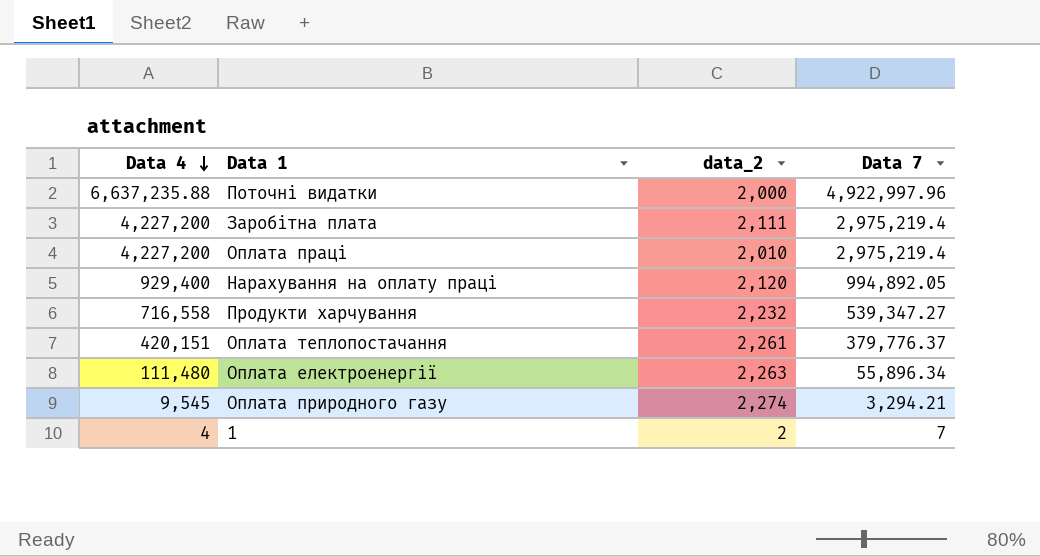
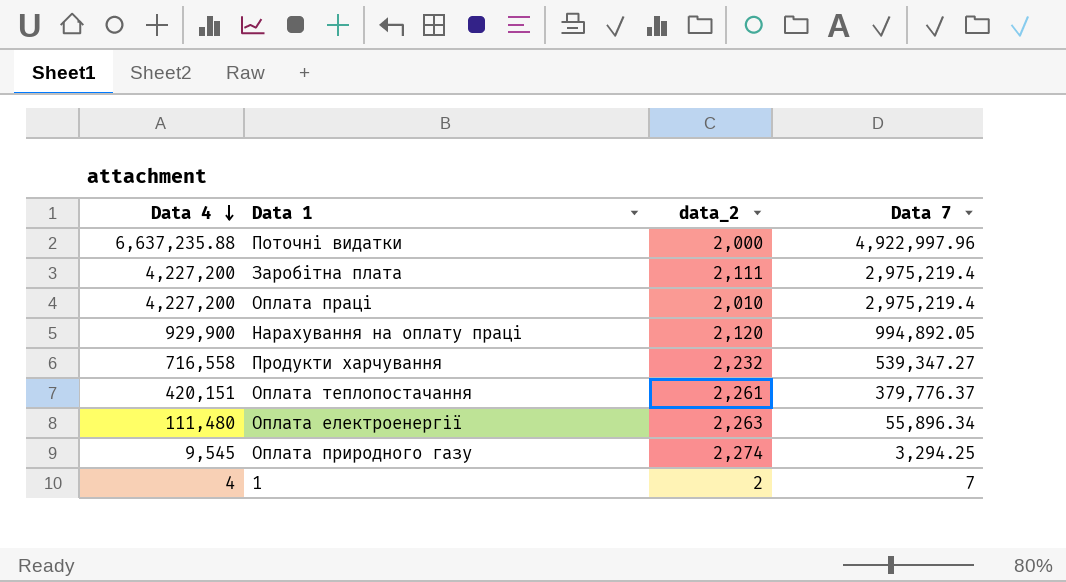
Нарахування на оплату праці | Data 4: 929,400 -> 929,900
Оплата природного газу | Data 7: 3,294.21 -> 3,294.25

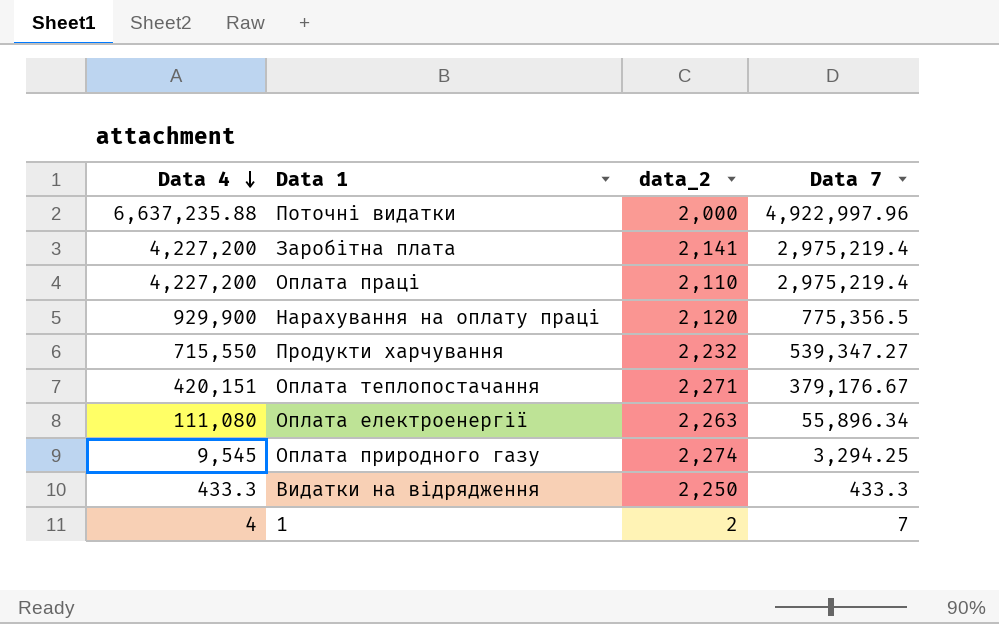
Заробітна плата | data_2: 2,111 -> 2,141
Оплата праці | data_2: 2,010 -> 2,110
Нарахування на оплату праці | Data 7: 994,892.05 -> 775,356.5
Продукти харчування | Data 4: 716,558 -> 715,550
Оплата теплопостачання | data_2: 2,261 -> 2,271
Оплата теплопостачання | Data 7: 379,776.37 -> 379,176.67
Оплата електроенергії | Data 4: 111,480 -> 111,080
row Видатки на відрядження: none -> 433.3 | 2,250 | 433.3

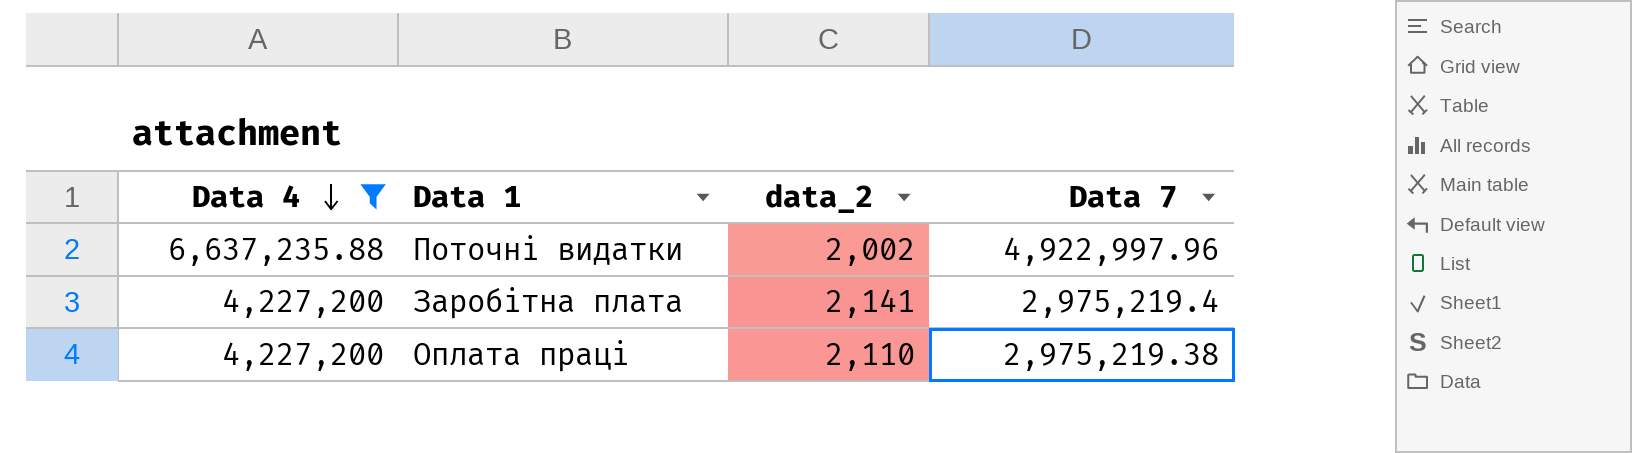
filter: none -> Data 4 >= 4,227,200
Поточні видатки | data_2: 2,000 -> 2,002
Оплата праці | Data 7: 2,975,219.4 -> 2,975,219.38

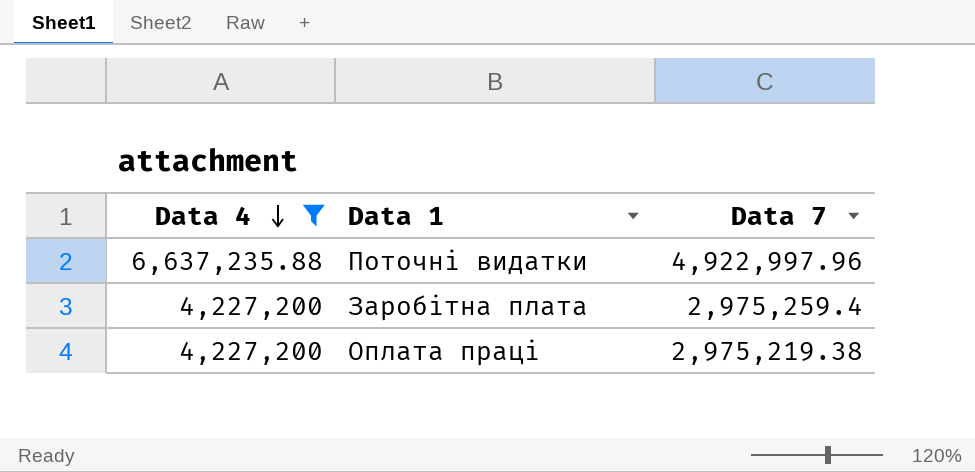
column data_2 | position: 3 -> none
Заробітна плата | Data 7: 2,975,219.4 -> 2,975,259.4

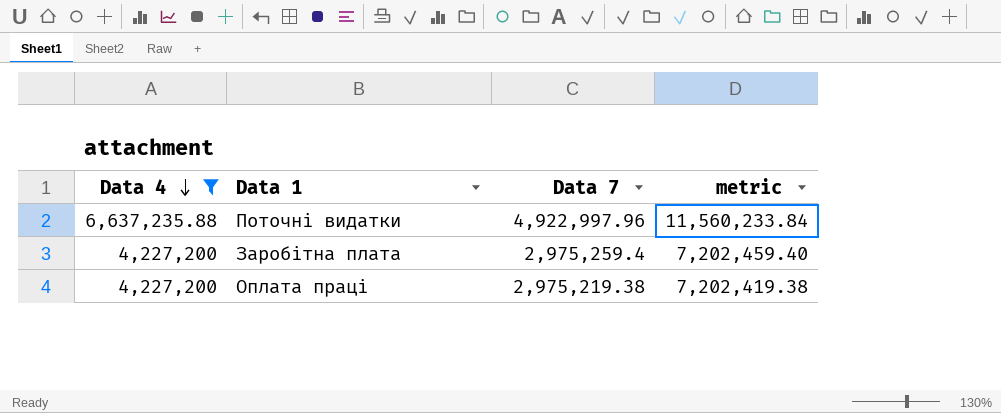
column metric | formula: none -> [Data 4] + [Data 7]

